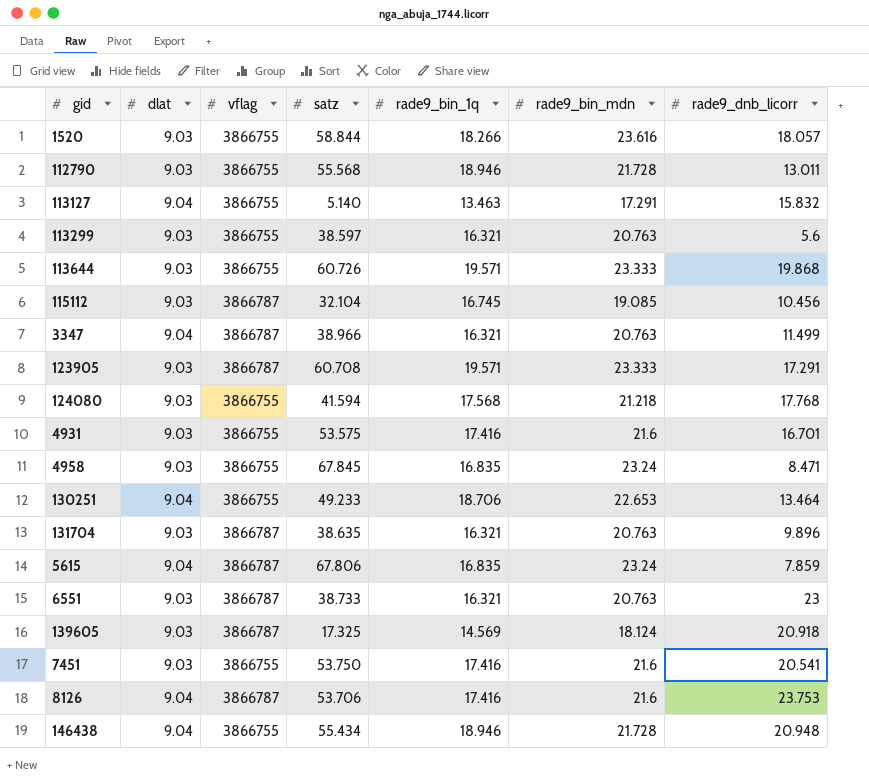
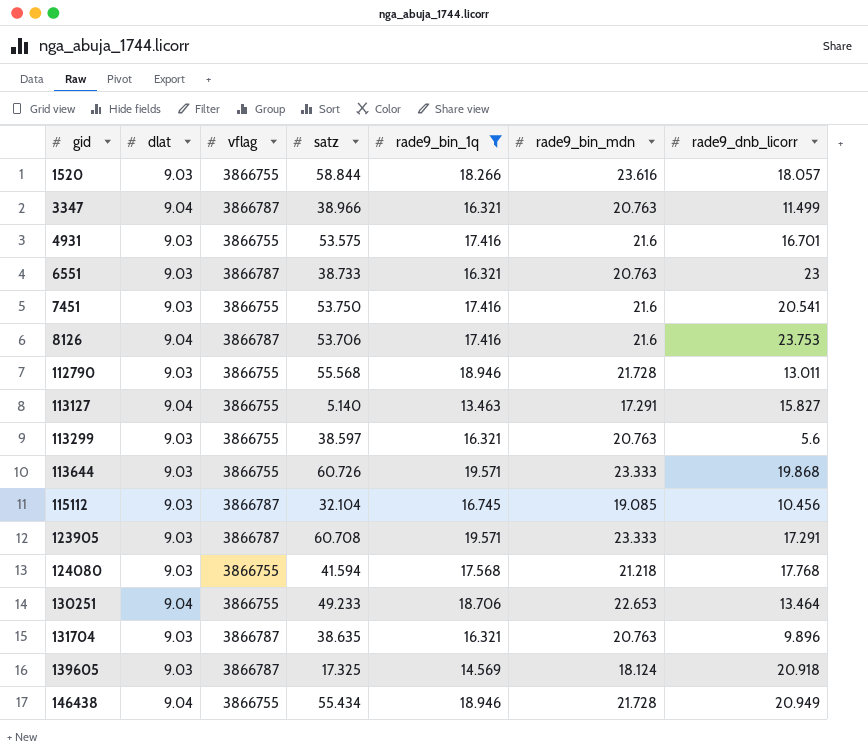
filter: none -> rade9_bin_1q != 16.835
row order: none -> gid ascending
113127 | rade9_dnb_licorr: 15.832 -> 15.827
146438 | rade9_dnb_licorr: 20.948 -> 20.949

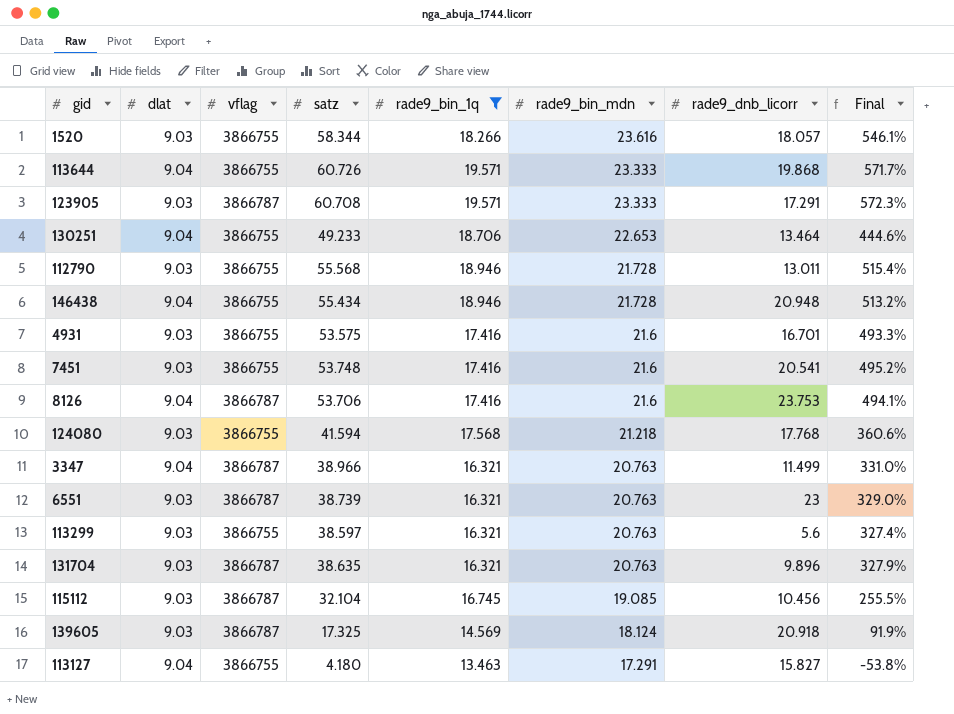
row order: gid ascending -> rade9_bin_mdn descending
column Final | formula: none -> ([satz] - [dlat]) / [dlat]
1520 | satz: 58.844 -> 58.344
113644 | dlat: 9.03 -> 9.04
146438 | rade9_dnb_licorr: 20.949 -> 20.948
7451 | satz: 53.750 -> 53.748
6551 | satz: 38.733 -> 38.739
113127 | satz: 5.140 -> 4.180

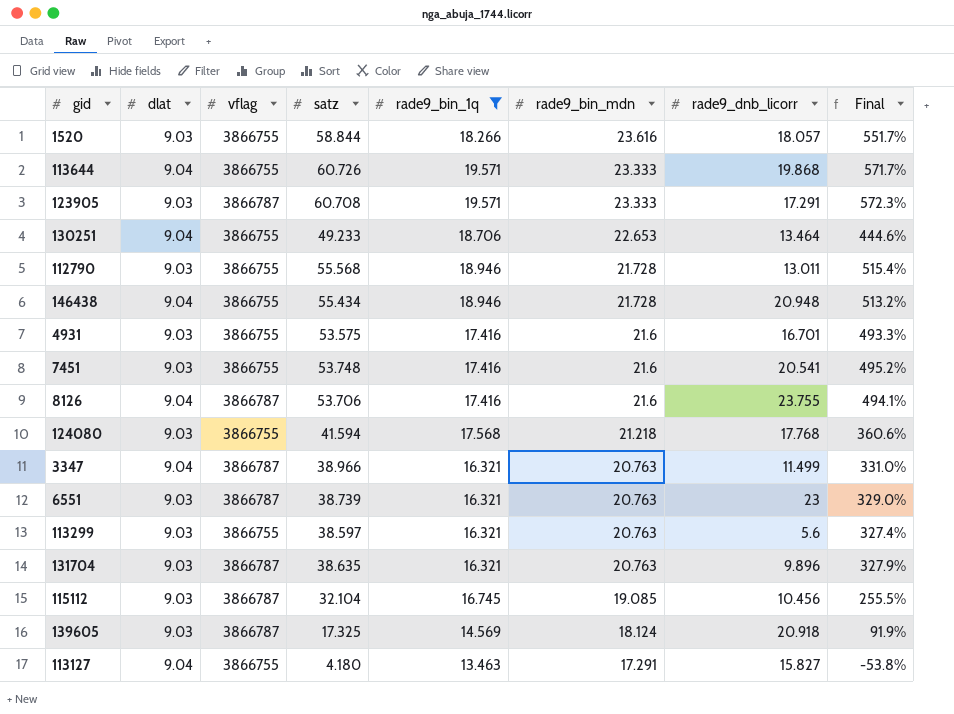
1520 | satz: 58.344 -> 58.844
1520 | Final: 546.1% -> 551.7%
8126 | rade9_dnb_licorr: 23.753 -> 23.755

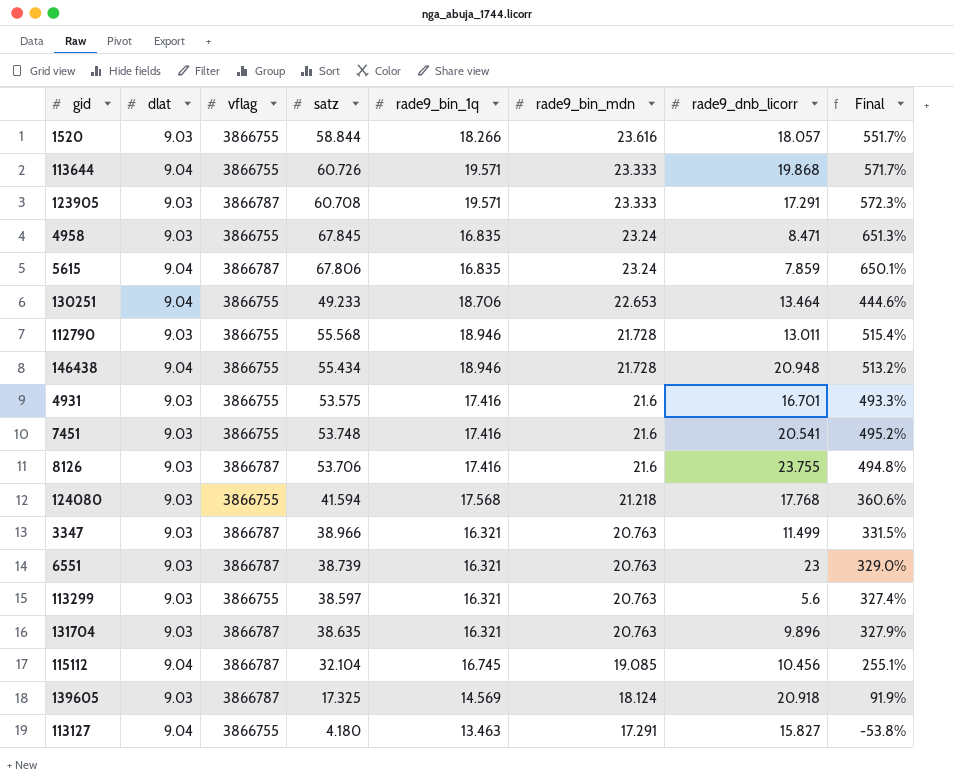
filter: rade9_bin_1q != 16.835 -> none
8126 | dlat: 9.04 -> 9.03
8126 | Final: 494.1% -> 494.8%
3347 | dlat: 9.04 -> 9.03
3347 | Final: 331.0% -> 331.5%
115112 | dlat: 9.03 -> 9.04
115112 | Final: 255.5% -> 255.1%

